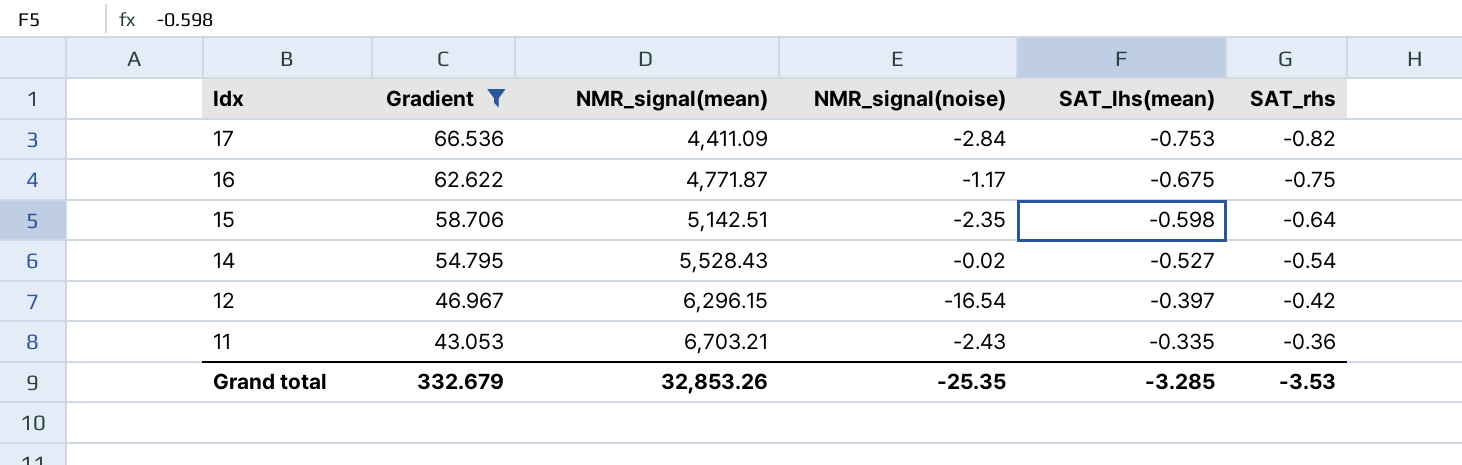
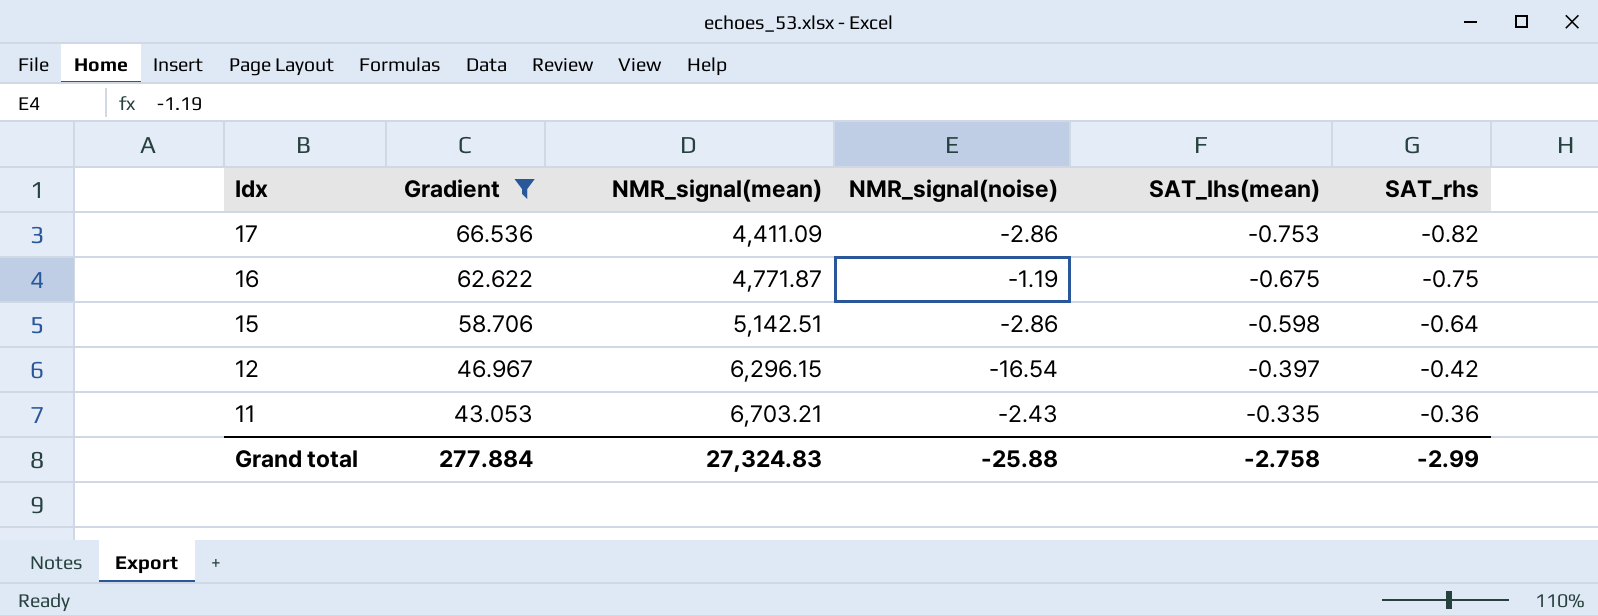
row 14: 54.795 | 5,528.43 | -0.02 | -0.527 | -0.54 -> none
17 | NMR_signal(noise): -2.84 -> -2.86
16 | NMR_signal(noise): -1.17 -> -1.19
15 | NMR_signal(noise): -2.35 -> -2.86
Grand total | Gradient: 332.679 -> 277.884
Grand total | NMR_signal(mean): 32,853.26 -> 27,324.83
Grand total | NMR_signal(noise): -25.35 -> -25.88
Grand total | SAT_lhs(mean): -3.285 -> -2.758
Grand total | SAT_rhs: -3.53 -> -2.99

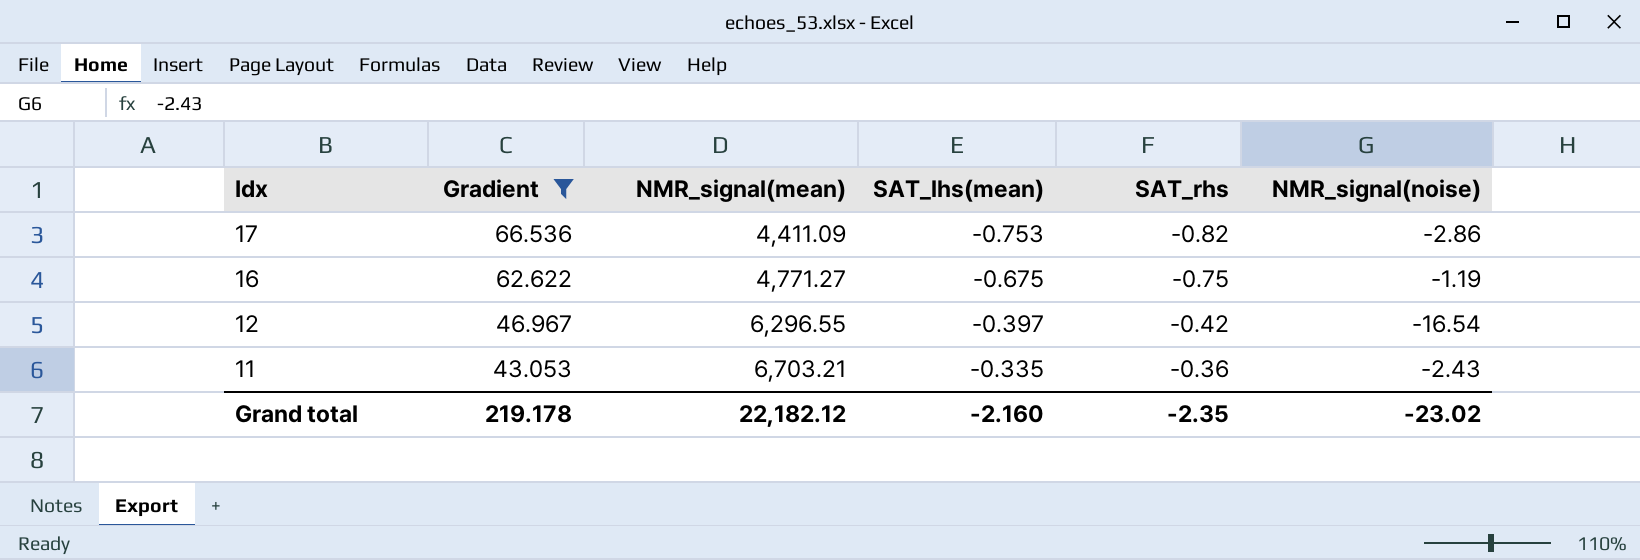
column NMR_signal(noise) | position: 4 -> 6
row 15: 58.706 | 5,142.51 | -2.86 | -0.598 | -0.64 -> none
16 | NMR_signal(mean): 4,771.87 -> 4,771.27
12 | NMR_signal(mean): 6,296.15 -> 6,296.55
Grand total | Gradient: 277.884 -> 219.178
Grand total | NMR_signal(mean): 27,324.83 -> 22,182.12
Grand total | SAT_lhs(mean): -2.758 -> -2.160
Grand total | SAT_rhs: -2.99 -> -2.35
Grand total | NMR_signal(noise): -25.88 -> -23.02

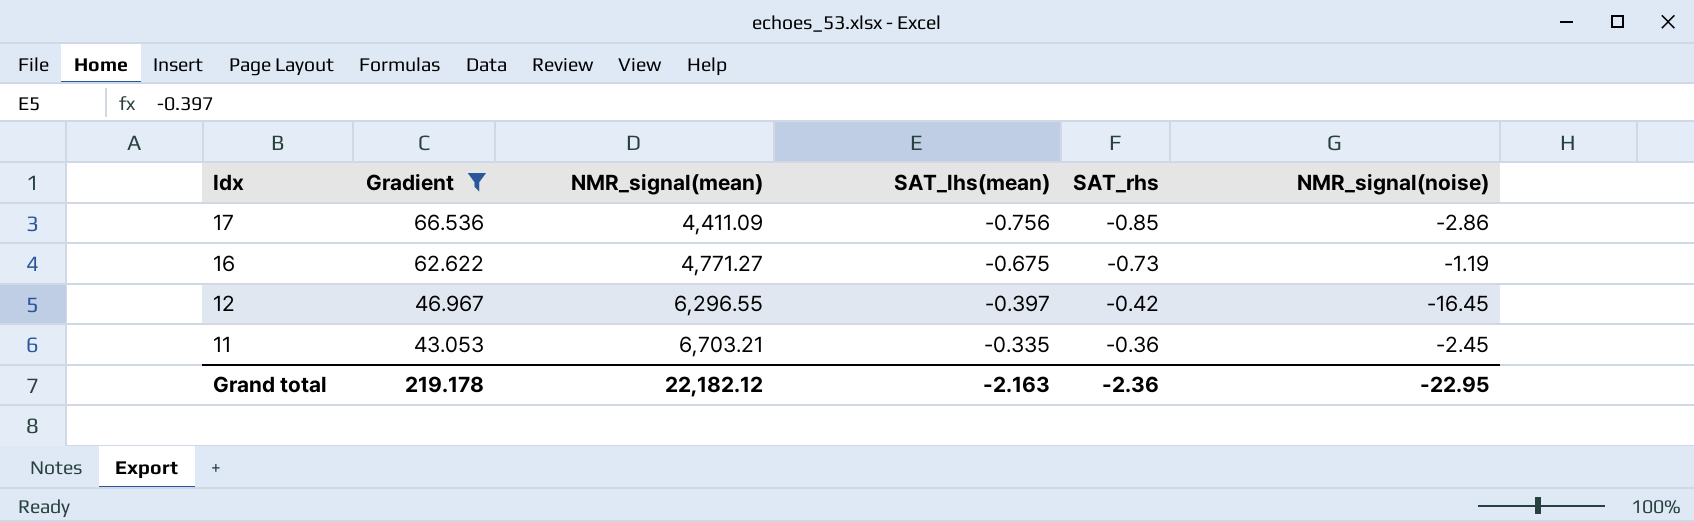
17 | SAT_lhs(mean): -0.753 -> -0.756
17 | SAT_rhs: -0.82 -> -0.85
16 | SAT_rhs: -0.75 -> -0.73
12 | NMR_signal(noise): -16.54 -> -16.45
11 | NMR_signal(noise): -2.43 -> -2.45
Grand total | SAT_lhs(mean): -2.160 -> -2.163
Grand total | SAT_rhs: -2.35 -> -2.36
Grand total | NMR_signal(noise): -23.02 -> -22.95

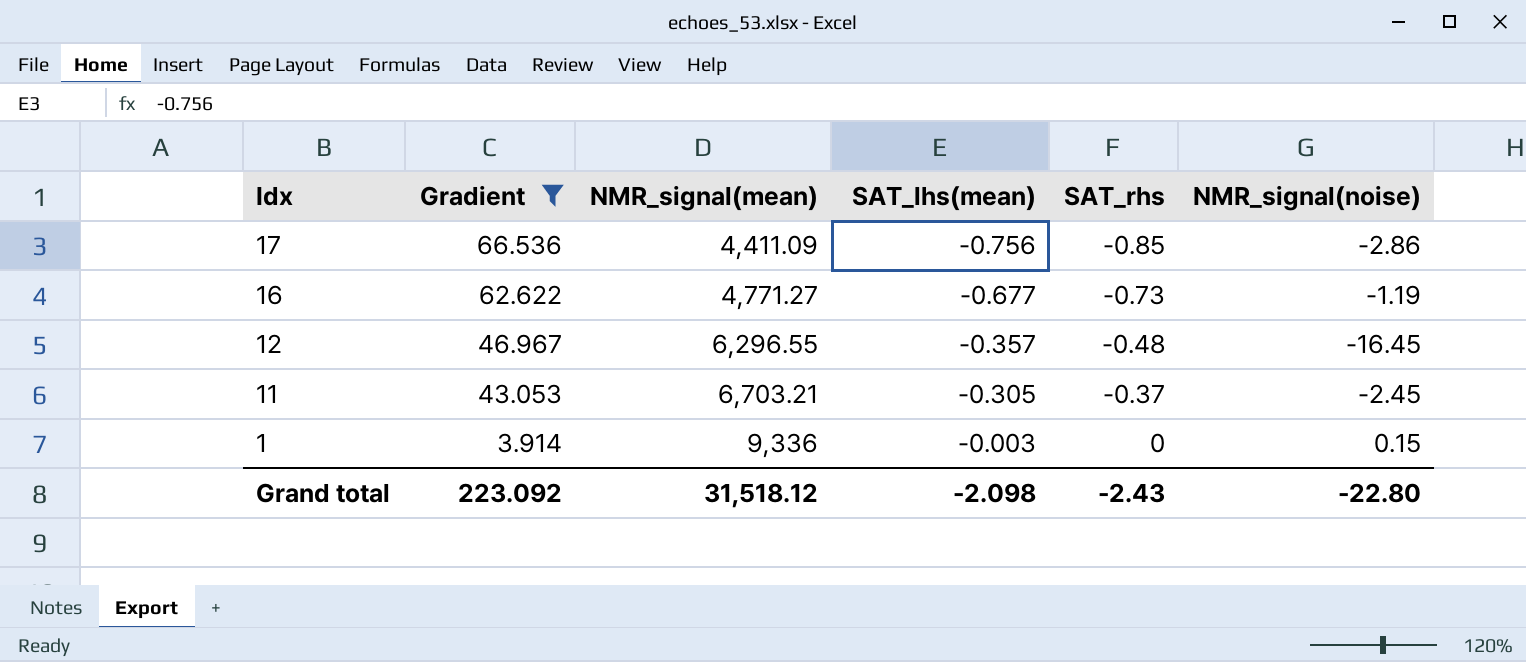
16 | SAT_lhs(mean): -0.675 -> -0.677
12 | SAT_lhs(mean): -0.397 -> -0.357
12 | SAT_rhs: -0.42 -> -0.48
11 | SAT_lhs(mean): -0.335 -> -0.305
11 | SAT_rhs: -0.36 -> -0.37
row 1: none -> 3.914 | 9,336 | -0.003 | 0 | 0.15
Grand total | Gradient: 219.178 -> 223.092
Grand total | NMR_signal(mean): 22,182.12 -> 31,518.12
Grand total | SAT_lhs(mean): -2.163 -> -2.098
Grand total | SAT_rhs: -2.36 -> -2.43
Grand total | NMR_signal(noise): -22.95 -> -22.80

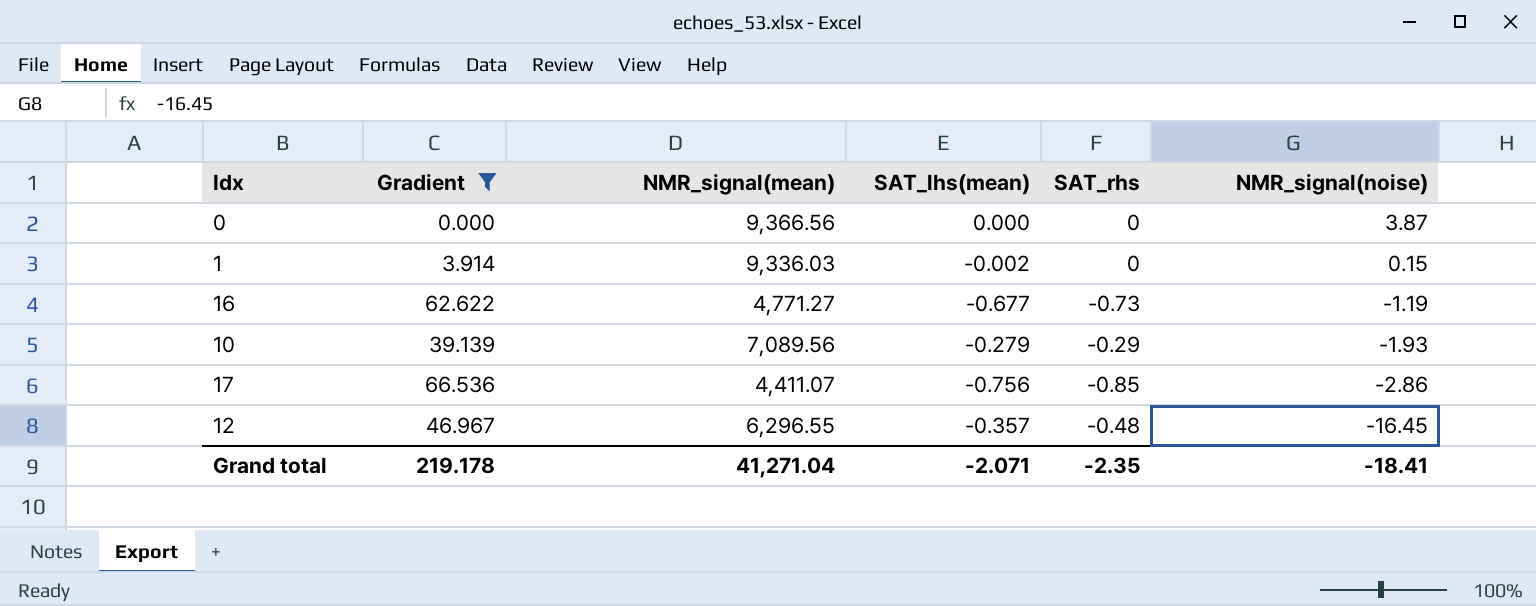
row order: Idx descending -> NMR_signal(noise) descending
row 11: 43.053 | 6,703.21 | -0.305 | -0.37 | -2.45 -> none
row 0: none -> 0.000 | 9,366.56 | 0.000 | 0 | 3.87
1 | NMR_signal(mean): 9,336 -> 9,336.03
1 | SAT_lhs(mean): -0.003 -> -0.002
row 10: none -> 39.139 | 7,089.56 | -0.279 | -0.29 | -1.93
17 | NMR_signal(mean): 4,411.09 -> 4,411.07
Grand total | Gradient: 223.092 -> 219.178
Grand total | NMR_signal(mean): 31,518.12 -> 41,271.04
Grand total | SAT_lhs(mean): -2.098 -> -2.071
Grand total | SAT_rhs: -2.43 -> -2.35
Grand total | NMR_signal(noise): -22.80 -> -18.41

